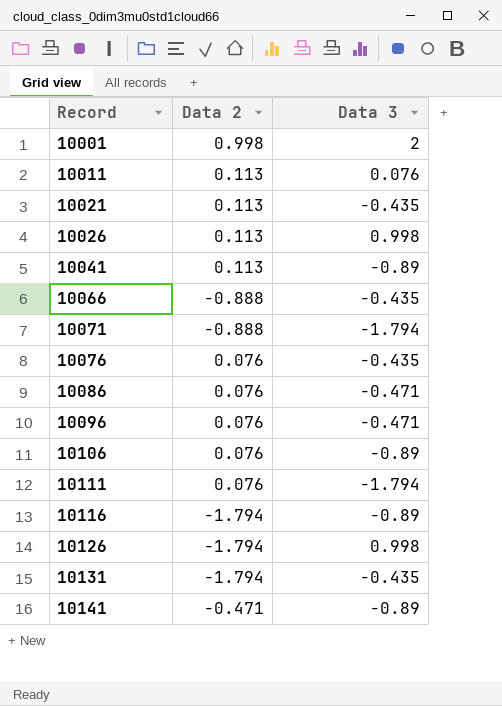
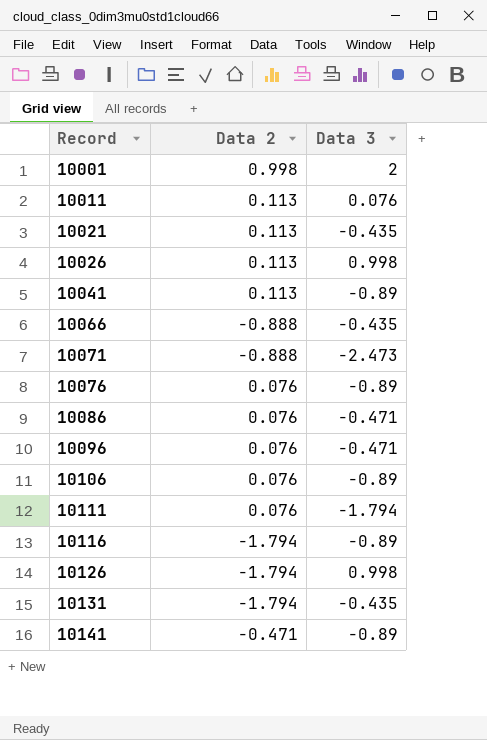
10071 | Data 3: -1.794 -> -2.473
10076 | Data 3: -0.435 -> -0.89

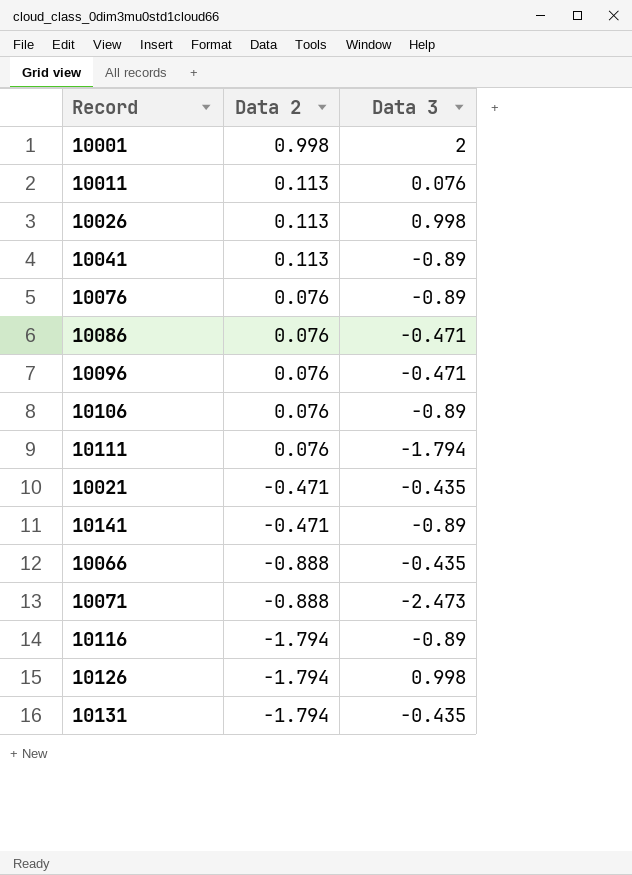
row order: Record ascending -> Data 2 descending
10021 | Data 2: 0.113 -> -0.471

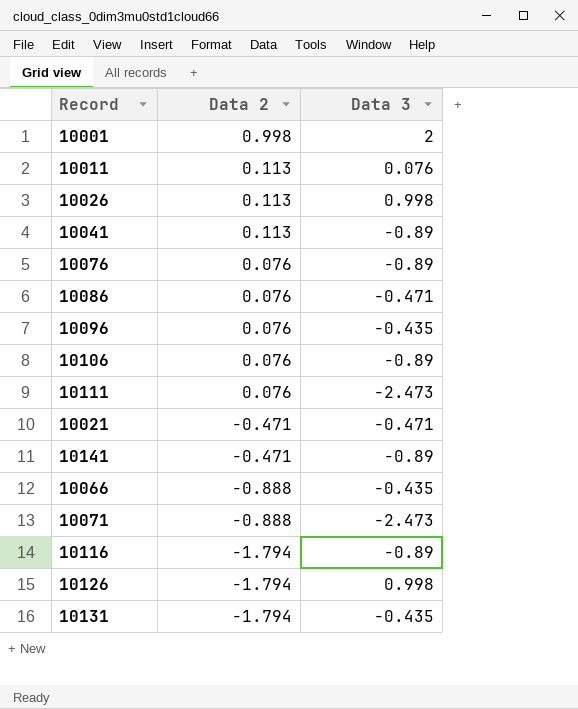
10096 | Data 3: -0.471 -> -0.435
10111 | Data 3: -1.794 -> -2.473
10021 | Data 3: -0.435 -> -0.471

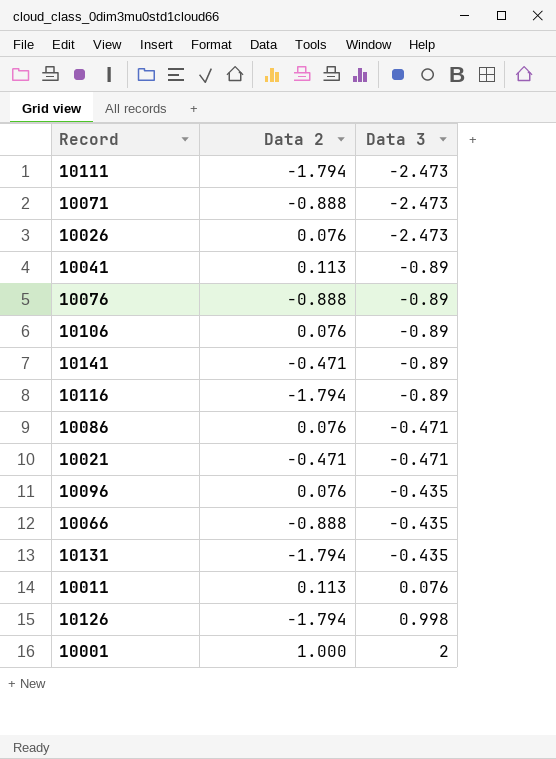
row order: Data 2 descending -> Data 3 ascending
10111 | Data 2: 0.076 -> -1.794
10026 | Data 2: 0.113 -> 0.076
10026 | Data 3: 0.998 -> -2.473
10076 | Data 2: 0.076 -> -0.888
10001 | Data 2: 0.998 -> 1.000

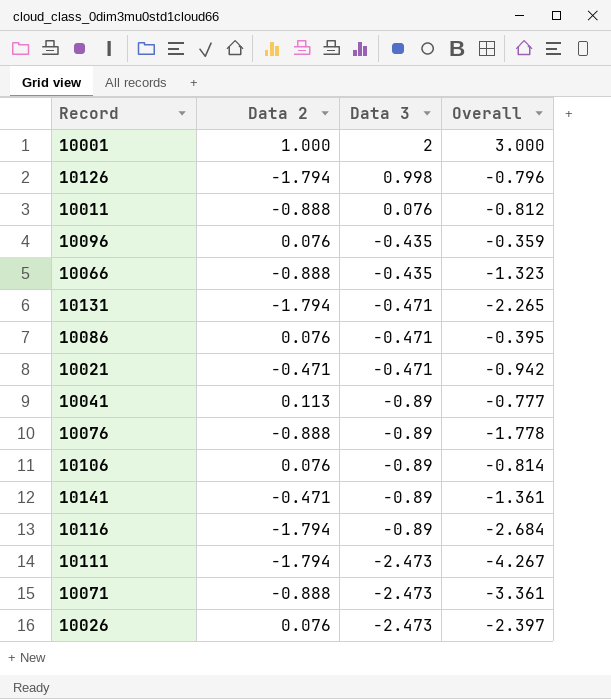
row order: Data 3 ascending -> Data 3 descending
column Overall | formula: none -> [Data 2] + [Data 3]
10011 | Data 2: 0.113 -> -0.888
10131 | Data 3: -0.435 -> -0.471

